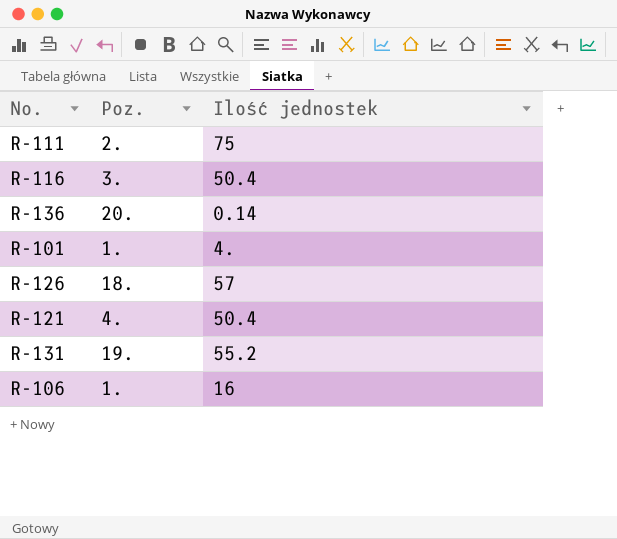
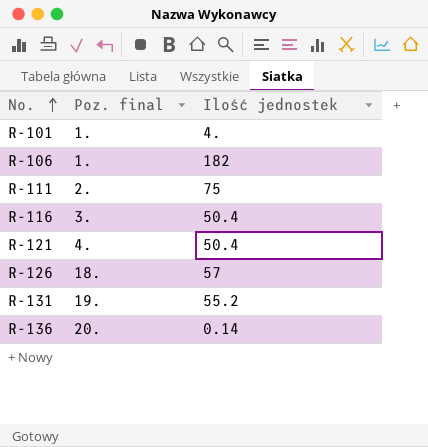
row order: none -> No. ascending
column name: Poz. -> Poz. final
R-106 | Ilość jednostek: 16 -> 182

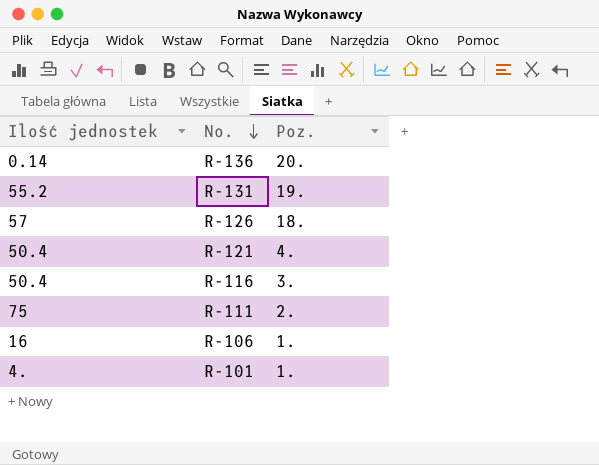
row order: No. ascending -> No. descending
column Ilość jednostek | position: 3 -> 1
column name: Poz. final -> Poz.
R-106 | Ilość jednostek: 182 -> 16

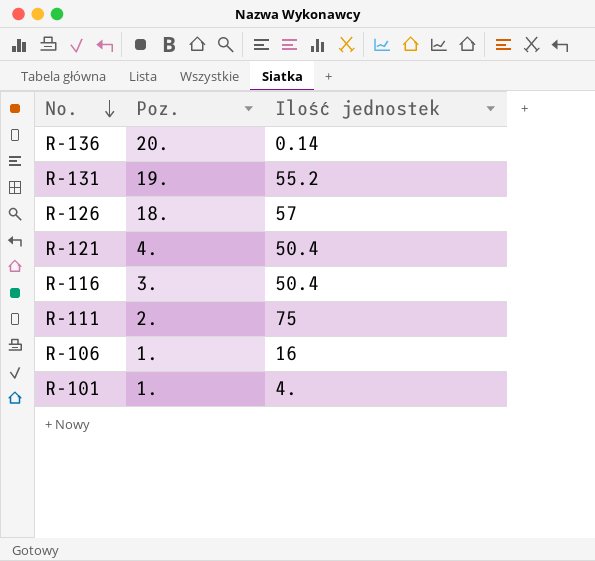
column Ilość jednostek | position: 1 -> 3

